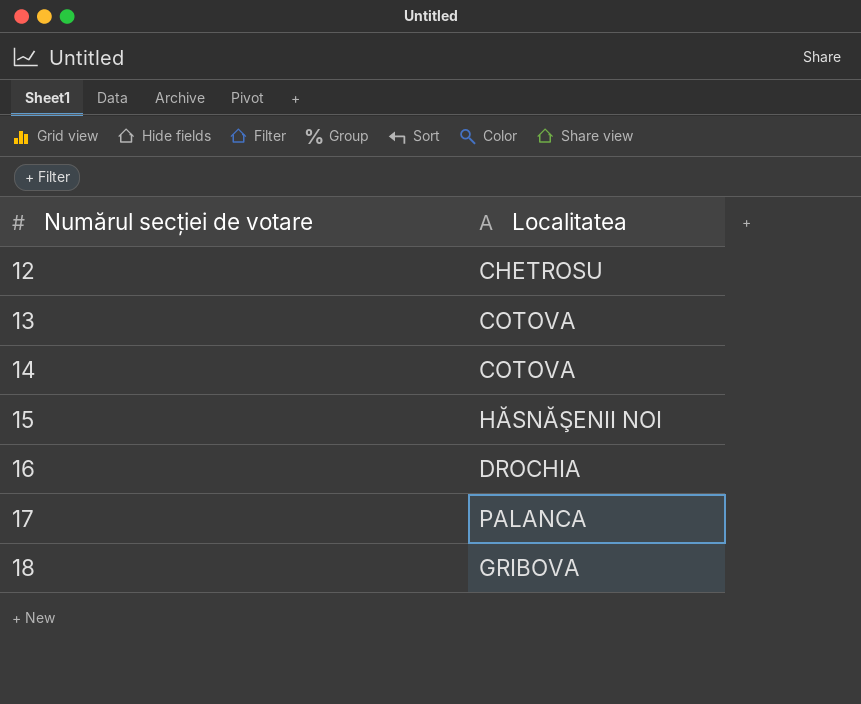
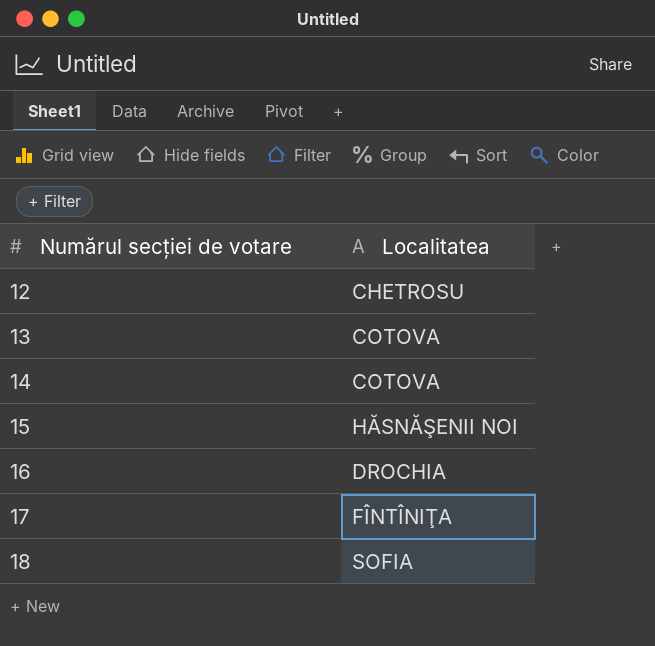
17 | Localitatea: PALANCA -> FÎNTÎNIŢA
18 | Localitatea: GRIBOVA -> SOFIA

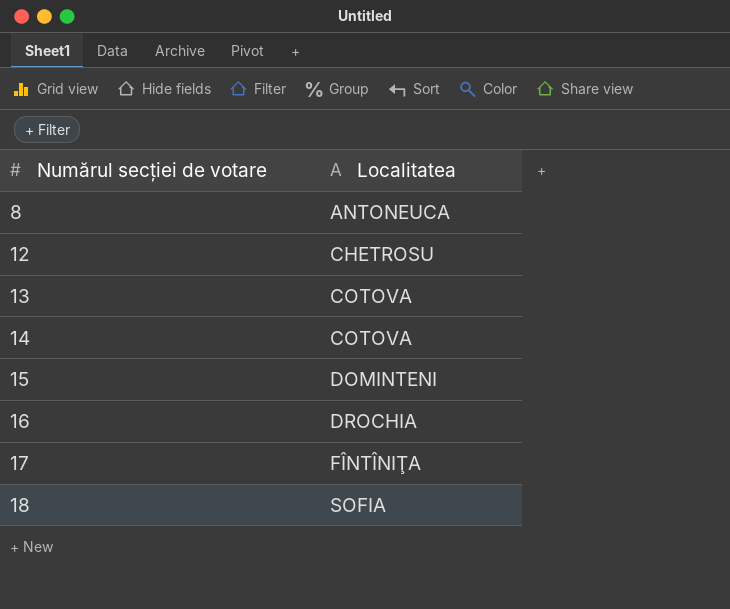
row 8: none -> ANTONEUCA
15 | Localitatea: HĂSNĂŞENII NOI -> DOMINTENI

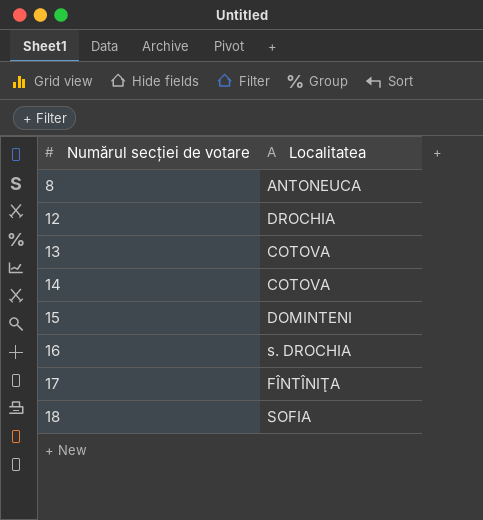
12 | Localitatea: CHETROSU -> DROCHIA
16 | Localitatea: DROCHIA -> s. DROCHIA

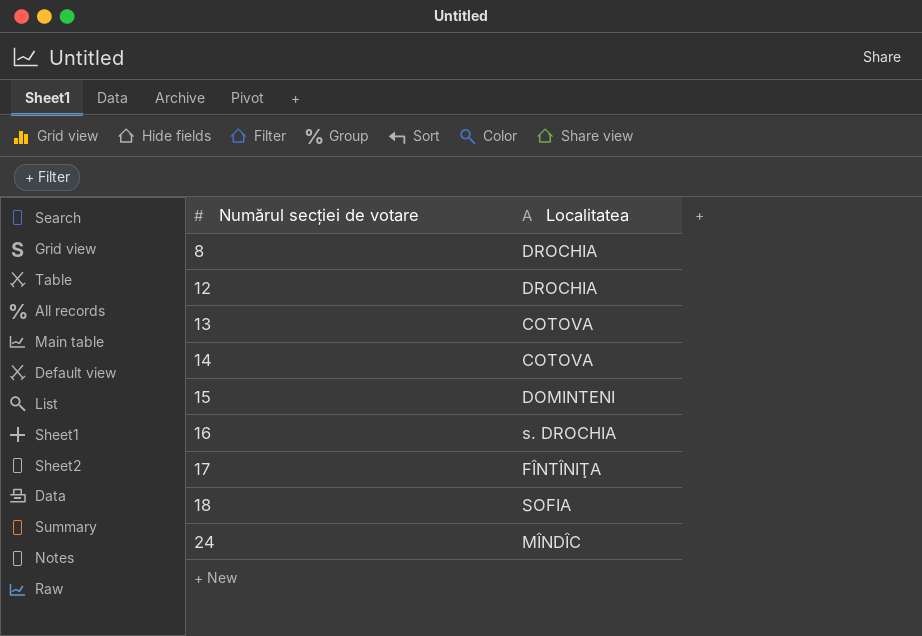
8 | Localitatea: ANTONEUCA -> DROCHIA
row 24: none -> MÎNDÎC

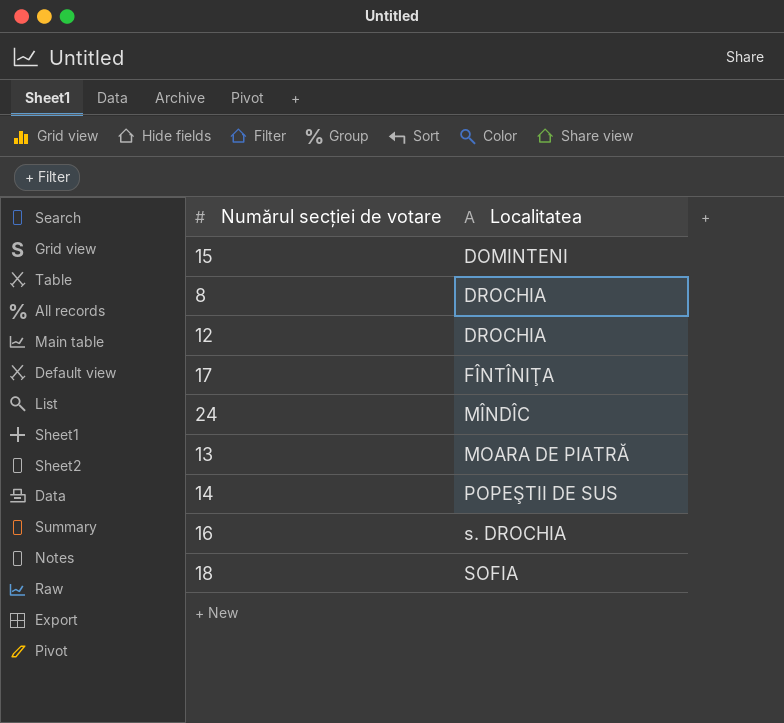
row order: Numărul secției de votare ascending -> Localitatea ascending
13 | Localitatea: COTOVA -> MOARA DE PIATRĂ
14 | Localitatea: COTOVA -> POPEŞTII DE SUS

